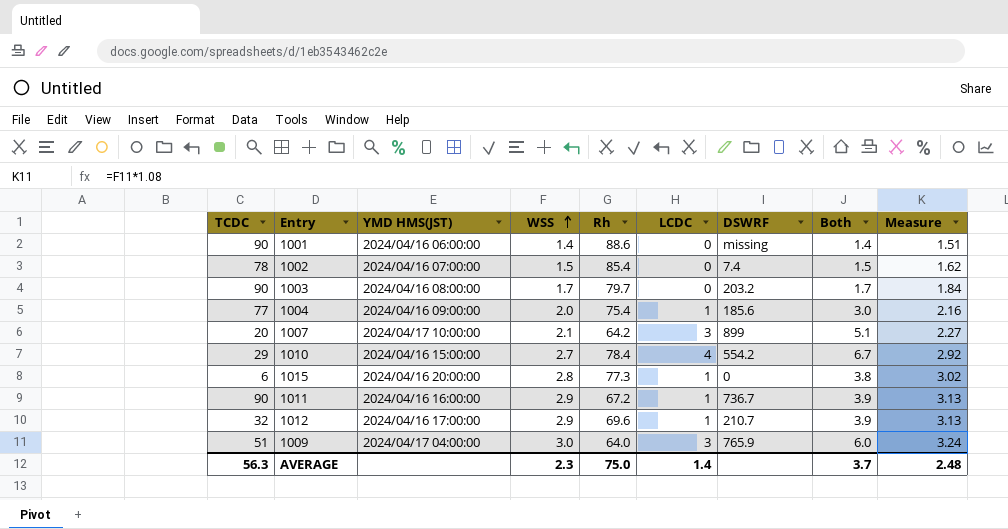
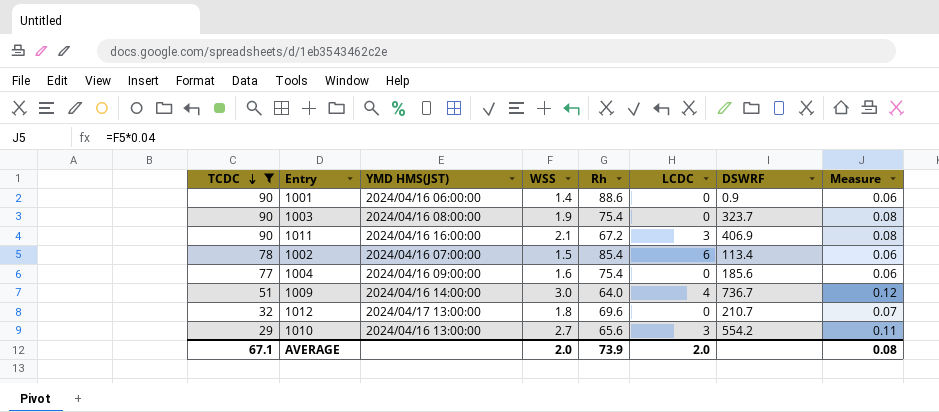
filter: none -> TCDC >= 29
row order: WSS ascending -> TCDC descending
column Both | formula: [WSS] + [LCDC] -> none
column Measure | formula: [WSS] * 1.08 -> [WSS] * 0.04
1001 | DSWRF: missing -> 0.9
1003 | WSS: 1.7 -> 1.9
1003 | Rh: 79.7 -> 75.4
1003 | DSWRF: 203.2 -> 323.7
1011 | WSS: 2.9 -> 2.1
1011 | LCDC: 1 -> 3
1011 | DSWRF: 736.7 -> 406.9
1002 | LCDC: 0 -> 6
1002 | DSWRF: 7.4 -> 113.4
1004 | WSS: 2.0 -> 1.6
1004 | LCDC: 1 -> 0
1009 | YMD HMS(JST): 2024/04/17 04:00:00 -> 2024/04/16 14:00:00
1009 | LCDC: 3 -> 4
1009 | DSWRF: 765.9 -> 736.7
1012 | YMD HMS(JST): 2024/04/16 17:00:00 -> 2024/04/17 13:00:00
1012 | WSS: 2.9 -> 1.8
1012 | LCDC: 1 -> 0
1010 | YMD HMS(JST): 2024/04/16 15:00:00 -> 2024/04/16 13:00:00
1010 | Rh: 78.4 -> 65.6
1010 | LCDC: 4 -> 3
AVERAGE | TCDC: 56.3 -> 67.1
AVERAGE | WSS: 2.3 -> 2.0
AVERAGE | Rh: 75.0 -> 73.9
AVERAGE | LCDC: 1.4 -> 2.0
AVERAGE | Measure: 2.48 -> 0.08

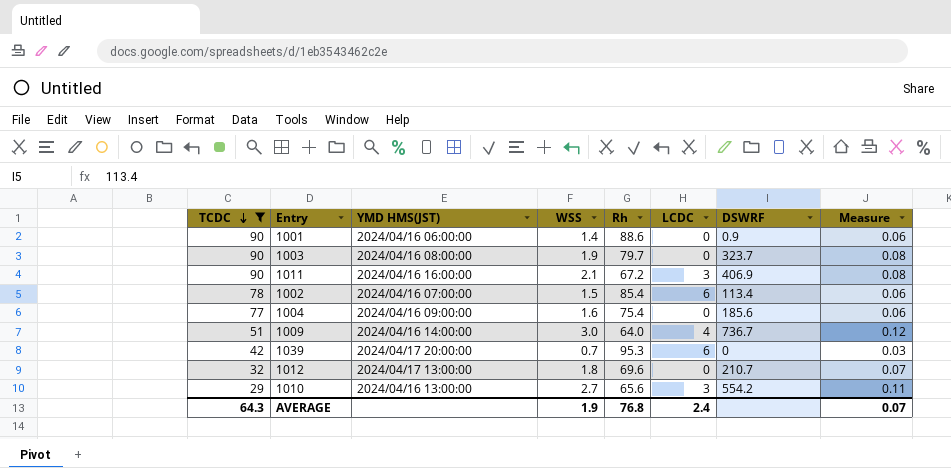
1003 | Rh: 75.4 -> 79.7
row 1039: none -> 42 | 2024/04/17 20:00:00 | 0.7 | 95.3 | 6 | 0 | 0.03
AVERAGE | TCDC: 67.1 -> 64.3
AVERAGE | WSS: 2.0 -> 1.9
AVERAGE | Rh: 73.9 -> 76.8
AVERAGE | LCDC: 2.0 -> 2.4
AVERAGE | Measure: 0.08 -> 0.07

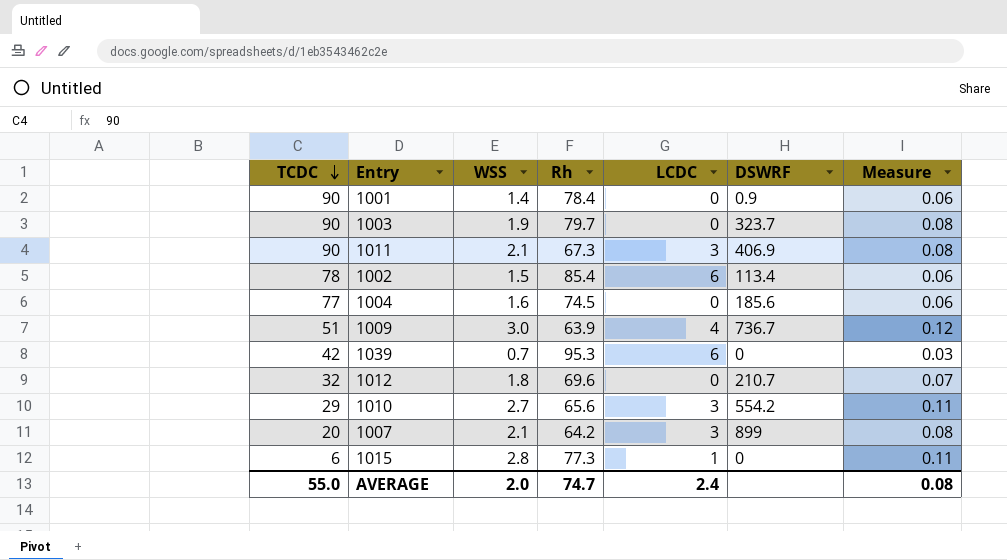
filter: TCDC >= 29 -> none
column YMD HMS(JST) | position: 3 -> none
1001 | Rh: 88.6 -> 78.4
1011 | Rh: 67.2 -> 67.3
1004 | Rh: 75.4 -> 74.5
1009 | Rh: 64.0 -> 63.9
AVERAGE | TCDC: 64.3 -> 55.0
AVERAGE | WSS: 1.9 -> 2.0
AVERAGE | Rh: 76.8 -> 74.7
AVERAGE | Measure: 0.07 -> 0.08

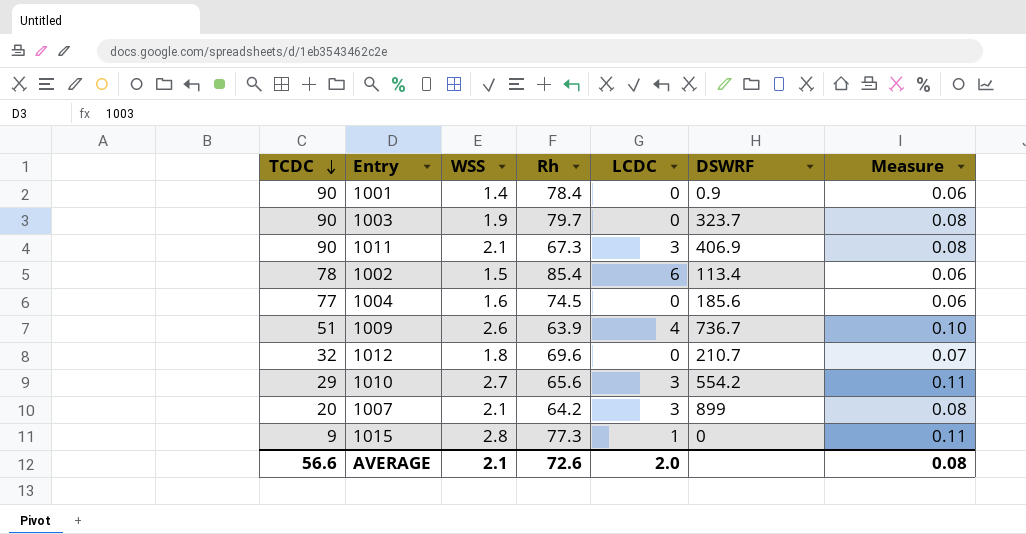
row 1039: 42 | 0.7 | 95.3 | 6 | 0 | 0.03 -> none
1009 | WSS: 3.0 -> 2.6
1009 | Measure: 0.12 -> 0.10
1015 | TCDC: 6 -> 9
AVERAGE | TCDC: 55.0 -> 56.6
AVERAGE | WSS: 2.0 -> 2.1
AVERAGE | Rh: 74.7 -> 72.6
AVERAGE | LCDC: 2.4 -> 2.0

